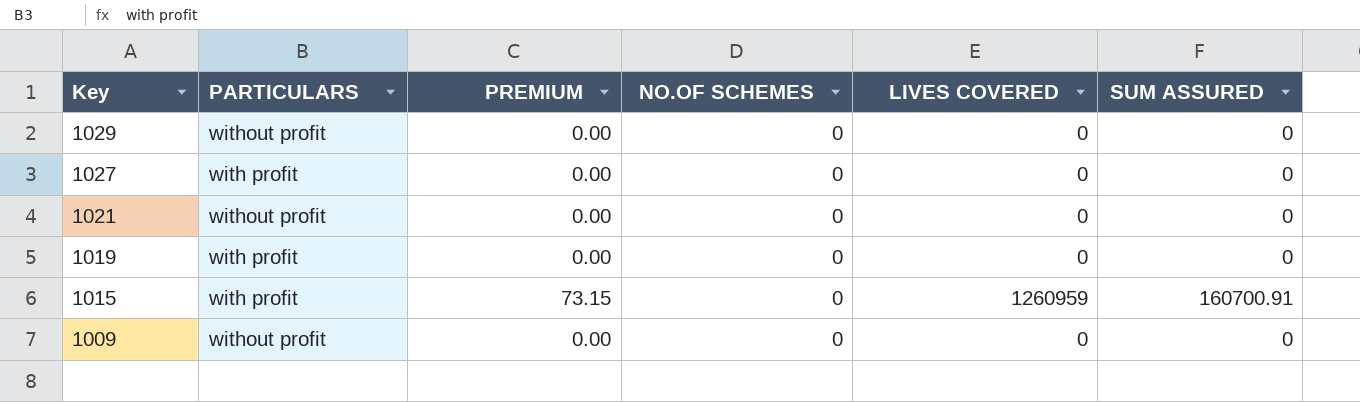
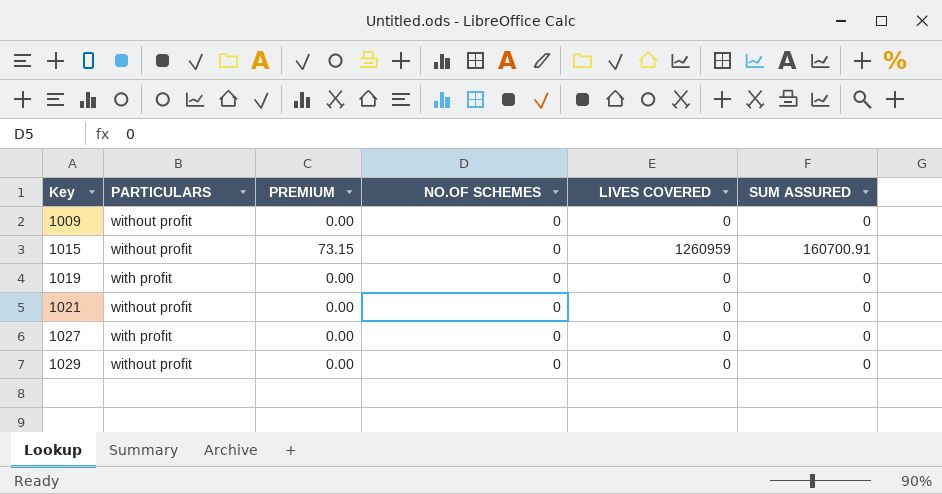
row order: Key descending -> Key ascending
1015 | PARTICULARS: with profit -> without profit

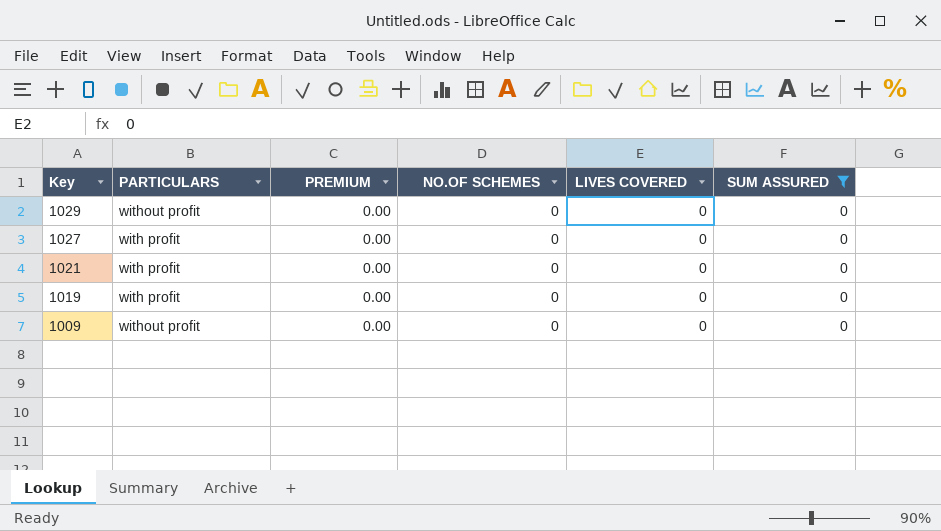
filter: none -> SUM ASSURED = 0
row order: Key ascending -> Key descending
1021 | PARTICULARS: without profit -> with profit

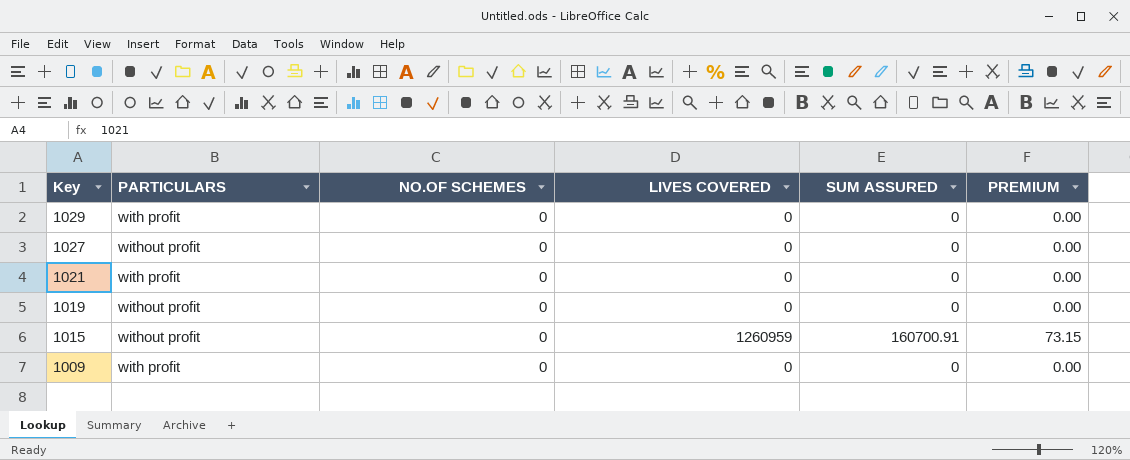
filter: SUM ASSURED = 0 -> none
column PREMIUM | position: 3 -> 6
1029 | PARTICULARS: without profit -> with profit
1027 | PARTICULARS: with profit -> without profit
1019 | PARTICULARS: with profit -> without profit
1009 | PARTICULARS: without profit -> with profit

